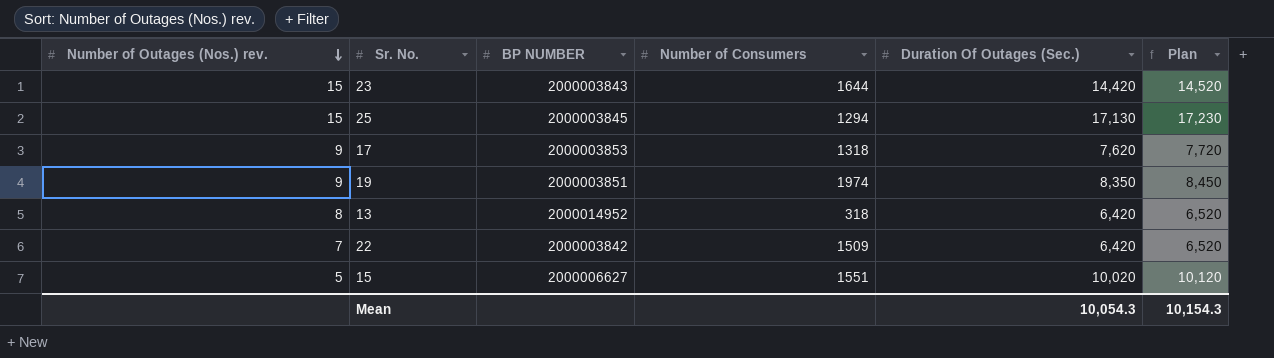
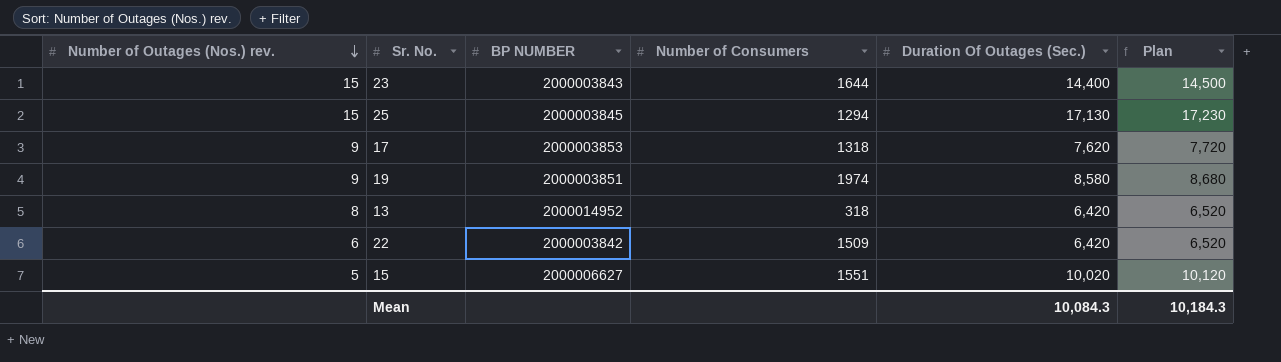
23 | Duration Of Outages (Sec.): 14,420 -> 14,400
23 | Plan: 14,520 -> 14,500
19 | Duration Of Outages (Sec.): 8,350 -> 8,580
19 | Plan: 8,450 -> 8,680
22 | Number of Outages (Nos.) rev.: 7 -> 6
Mean | Duration Of Outages (Sec.): 10,054.3 -> 10,084.3
Mean | Plan: 10,154.3 -> 10,184.3

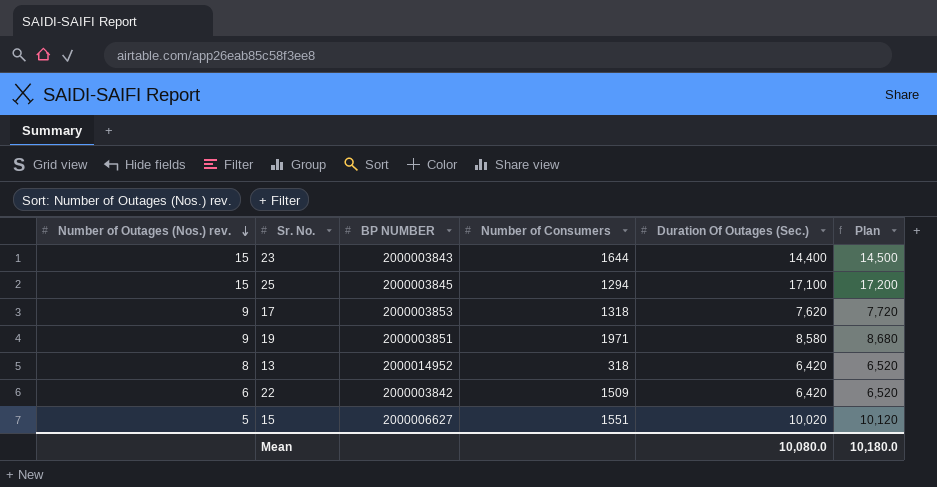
25 | Duration Of Outages (Sec.): 17,130 -> 17,100
25 | Plan: 17,230 -> 17,200
19 | Number of Consumers: 1974 -> 1971
Mean | Duration Of Outages (Sec.): 10,084.3 -> 10,080.0
Mean | Plan: 10,184.3 -> 10,180.0

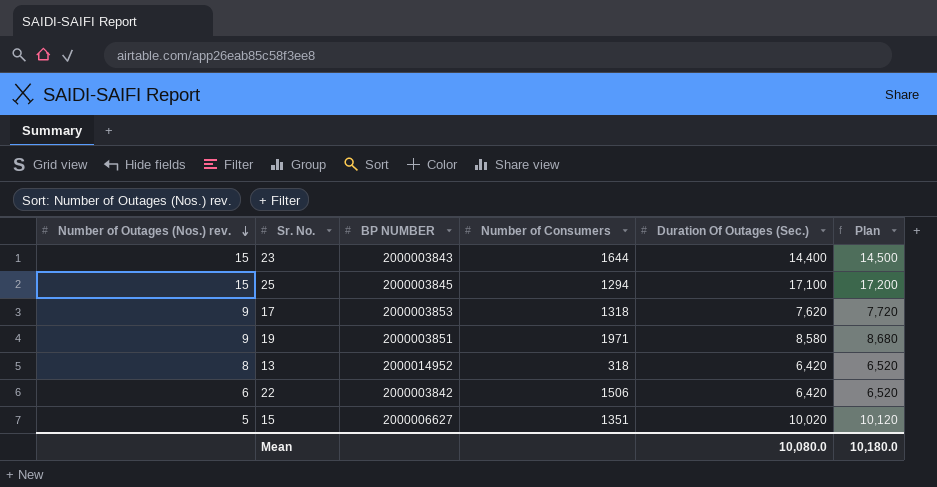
22 | Number of Consumers: 1509 -> 1506
15 | Number of Consumers: 1551 -> 1351

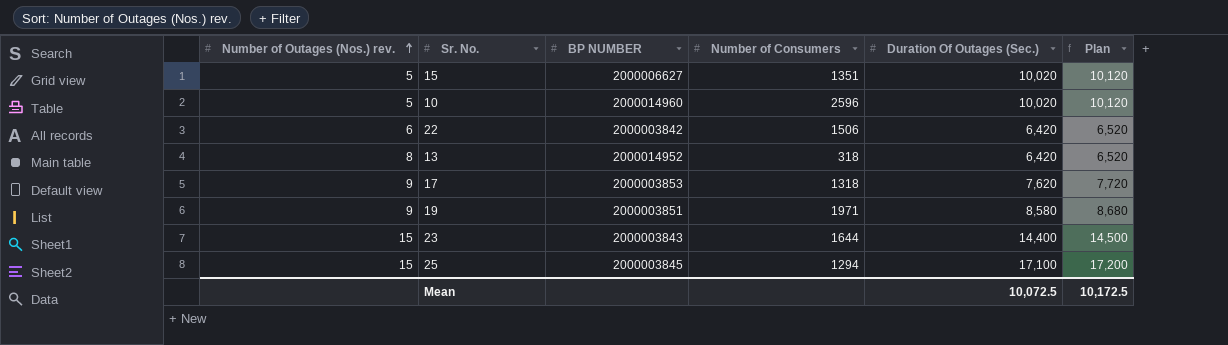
row order: Number of Outages (Nos.) rev. descending -> Number of Outages (Nos.) rev. ascending
row 10: none -> 5 | 2000014960 | 2596 | 10,020 | 10,120
Mean | Duration Of Outages (Sec.): 10,080.0 -> 10,072.5
Mean | Plan: 10,180.0 -> 10,172.5

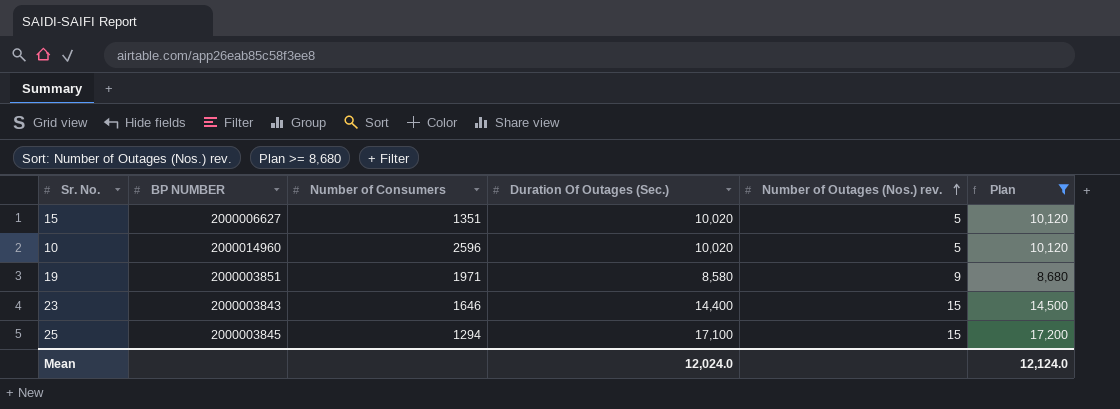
filter: none -> Plan >= 8,680
column Number of Outages (Nos.) rev. | position: 1 -> 5
23 | Number of Consumers: 1644 -> 1646
Mean | Duration Of Outages (Sec.): 10,072.5 -> 12,024.0
Mean | Plan: 10,172.5 -> 12,124.0

